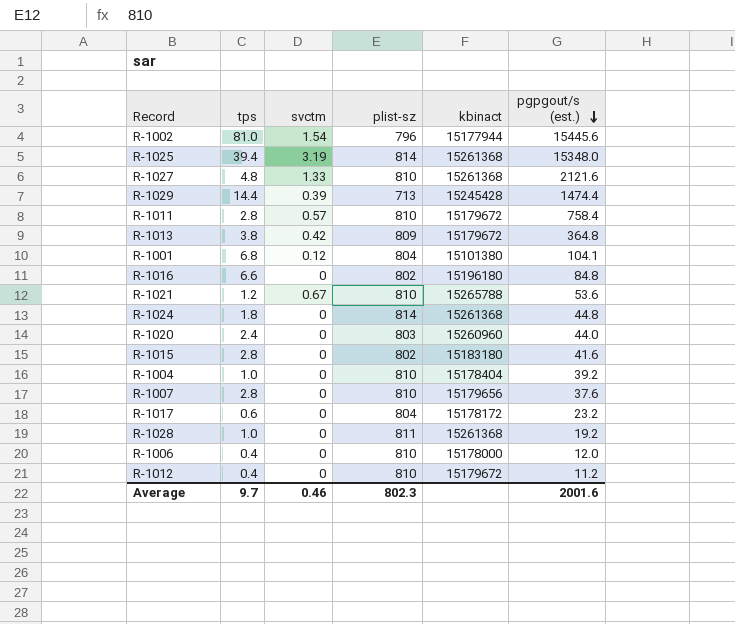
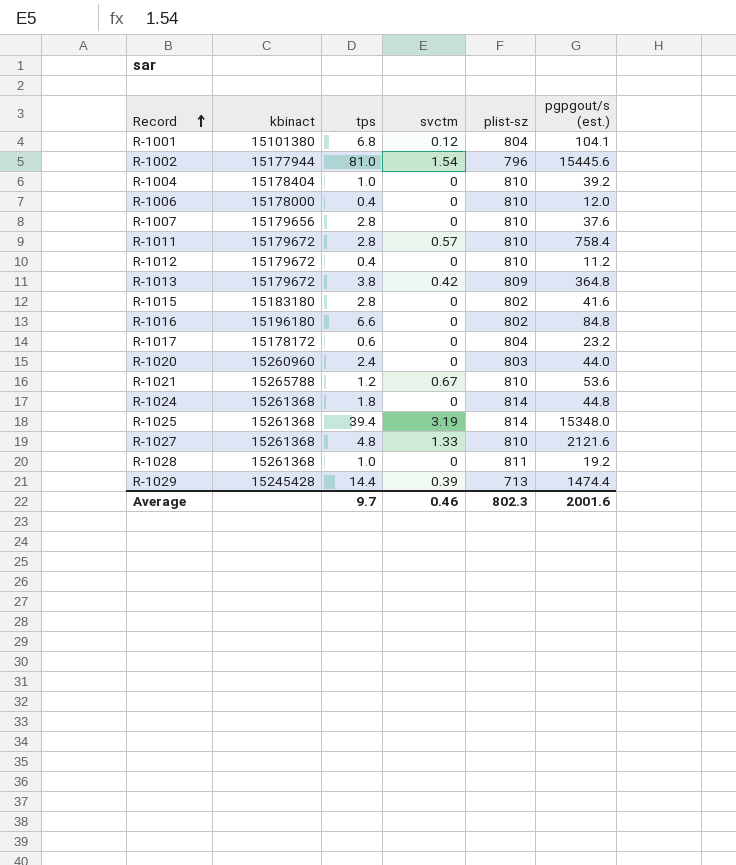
row order: pgpgout/s (est.) descending -> Record ascending
column kbinact | position: 5 -> 2

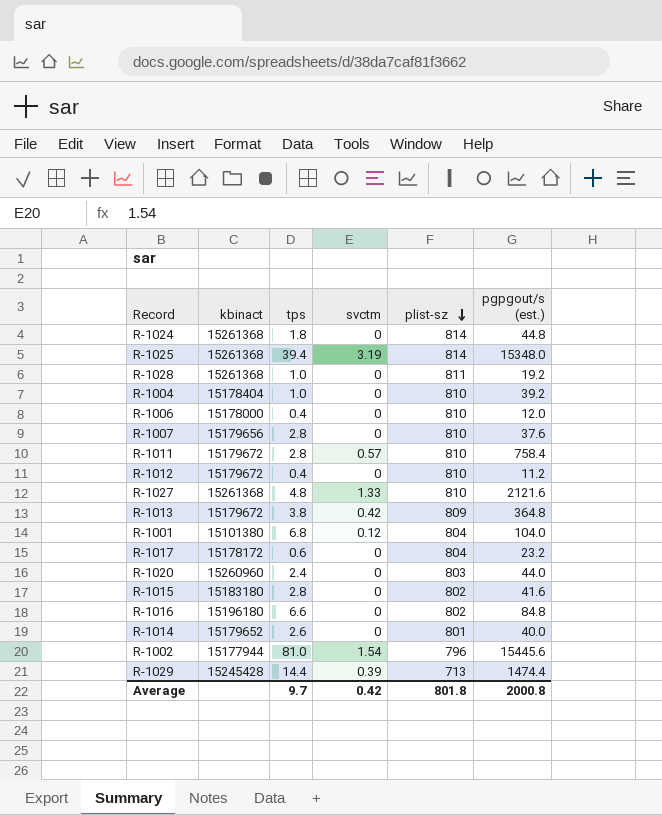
row order: Record ascending -> plist-sz descending
row R-1021: 15265788 | 1.2 | 0.67 | 810 | 53.6 -> none
R-1001 | pgpgout/s (est.): 104.1 -> 104.0
row R-1014: none -> 15179652 | 2.6 | 0 | 801 | 40.0
Average | svctm: 0.46 -> 0.42
Average | plist-sz: 802.3 -> 801.8
Average | pgpgout/s (est.): 2001.6 -> 2000.8

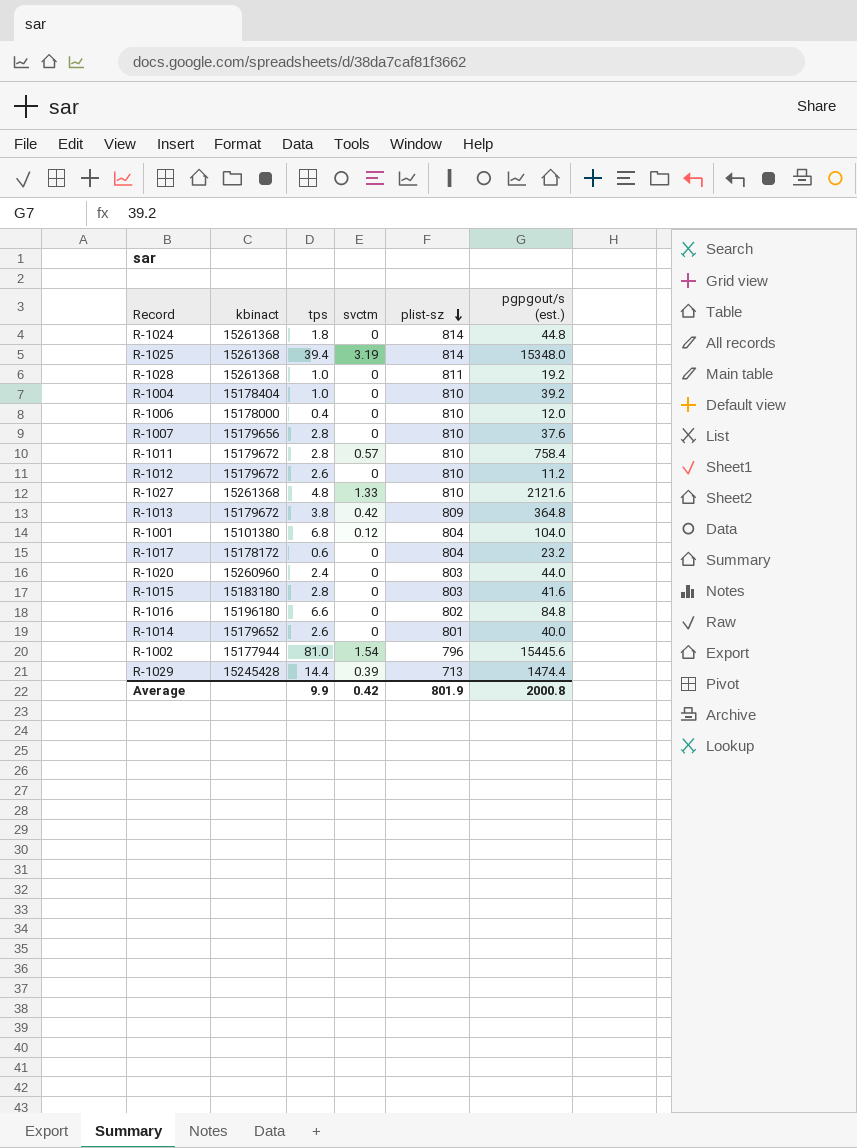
R-1012 | tps: 0.4 -> 2.6
R-1015 | plist-sz: 802 -> 803
Average | tps: 9.7 -> 9.9
Average | plist-sz: 801.8 -> 801.9

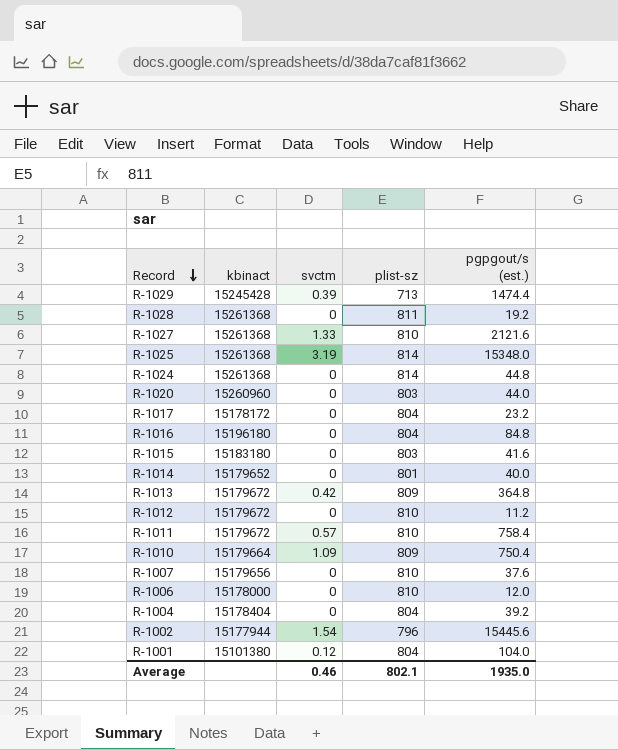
row order: plist-sz descending -> Record descending
column tps | position: 3 -> none
R-1016 | plist-sz: 802 -> 804
row R-1010: none -> 15179664 | 1.09 | 809 | 750.4
R-1004 | plist-sz: 810 -> 804
Average | svctm: 0.42 -> 0.46
Average | plist-sz: 801.9 -> 802.1
Average | pgpgout/s (est.): 2000.8 -> 1935.0

